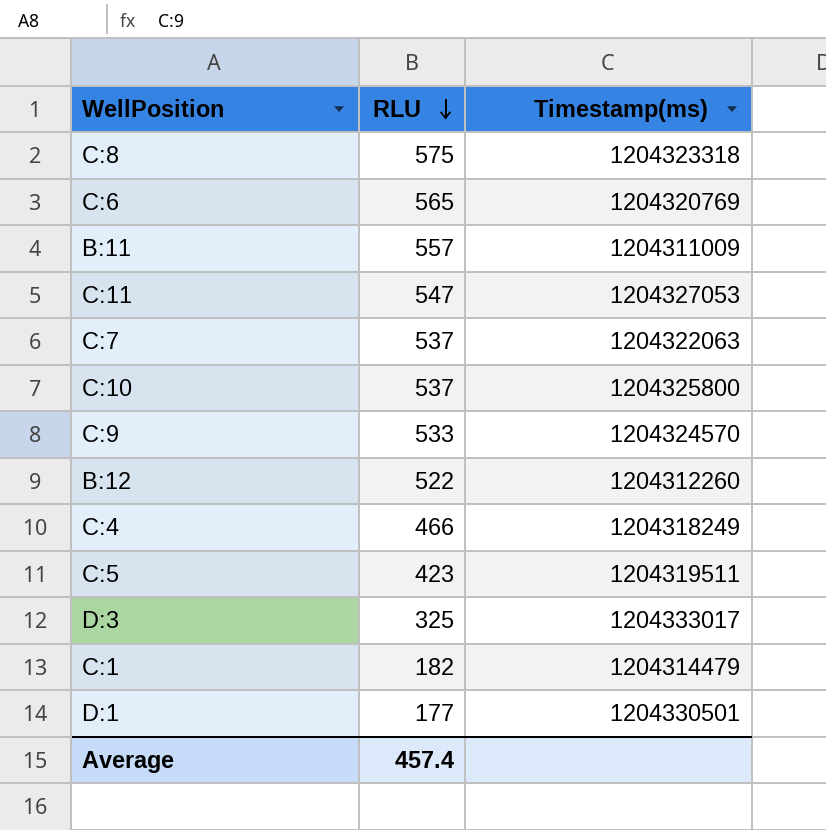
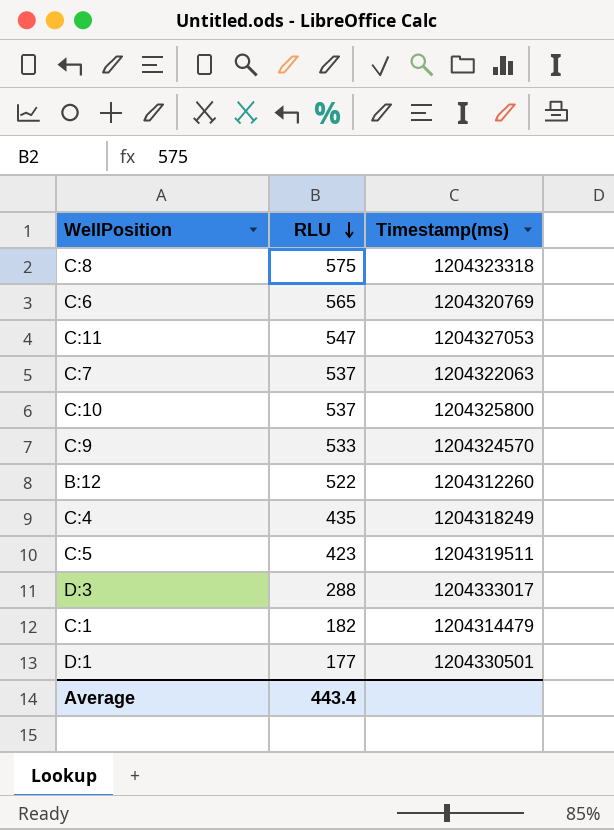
row B:11: 557 | 1204311009 -> none
C:4 | RLU: 466 -> 435
D:3 | RLU: 325 -> 288
Average | RLU: 457.4 -> 443.4

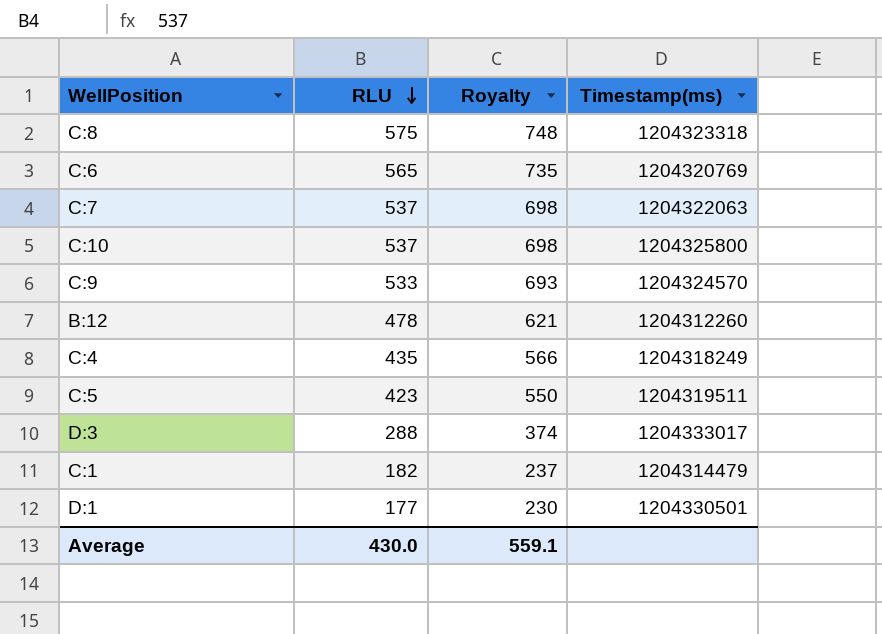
column Royalty | formula: none -> [RLU] * 1.3
row C:11: 547 | 1204327053 -> none
B:12 | RLU: 522 -> 478
Average | RLU: 443.4 -> 430.0

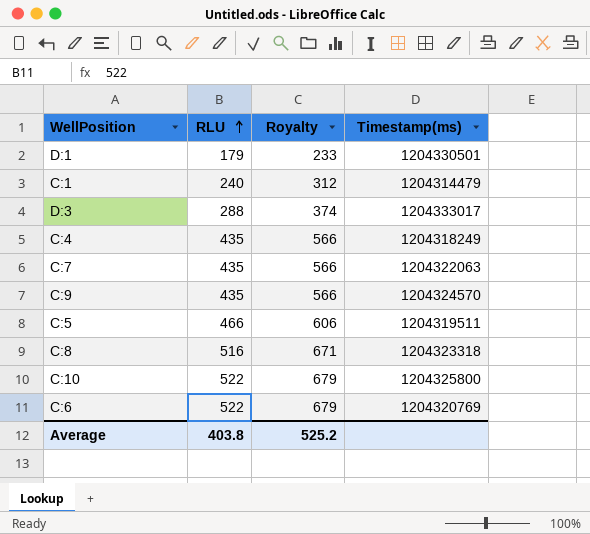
row order: RLU descending -> RLU ascending
row B:12: 478 | 621 | 1204312260 -> none
D:1 | RLU: 177 -> 179
D:1 | Royalty: 230 -> 233
C:1 | RLU: 182 -> 240
C:1 | Royalty: 237 -> 312
C:7 | RLU: 537 -> 435
C:7 | Royalty: 698 -> 566
C:9 | RLU: 533 -> 435
C:9 | Royalty: 693 -> 566
C:5 | RLU: 423 -> 466
C:5 | Royalty: 550 -> 606
C:8 | RLU: 575 -> 516
C:8 | Royalty: 748 -> 671
C:10 | RLU: 537 -> 522
C:10 | Royalty: 698 -> 679
C:6 | RLU: 565 -> 522
C:6 | Royalty: 735 -> 679
Average | RLU: 430.0 -> 403.8
Average | Royalty: 559.1 -> 525.2

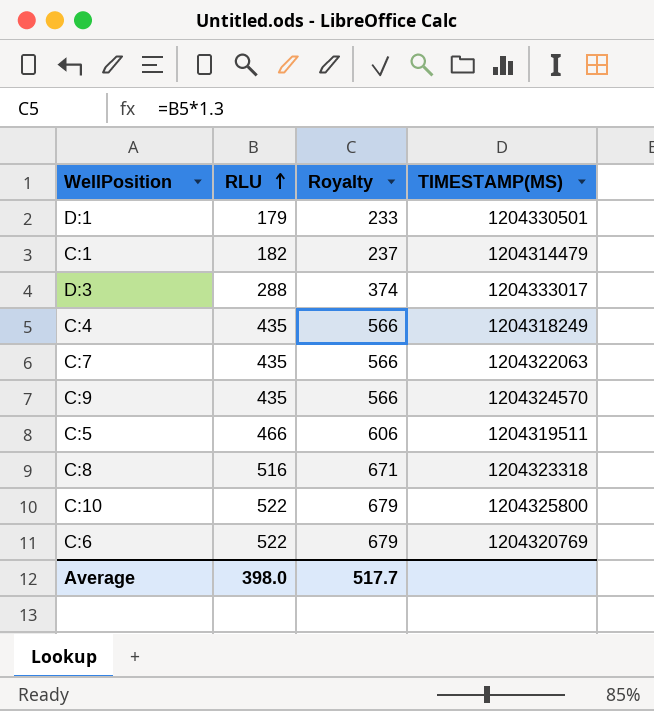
column name: Timestamp(ms) -> TIMESTAMP(MS)
C:1 | RLU: 240 -> 182
C:1 | Royalty: 312 -> 237
Average | RLU: 403.8 -> 398.0
Average | Royalty: 525.2 -> 517.7

